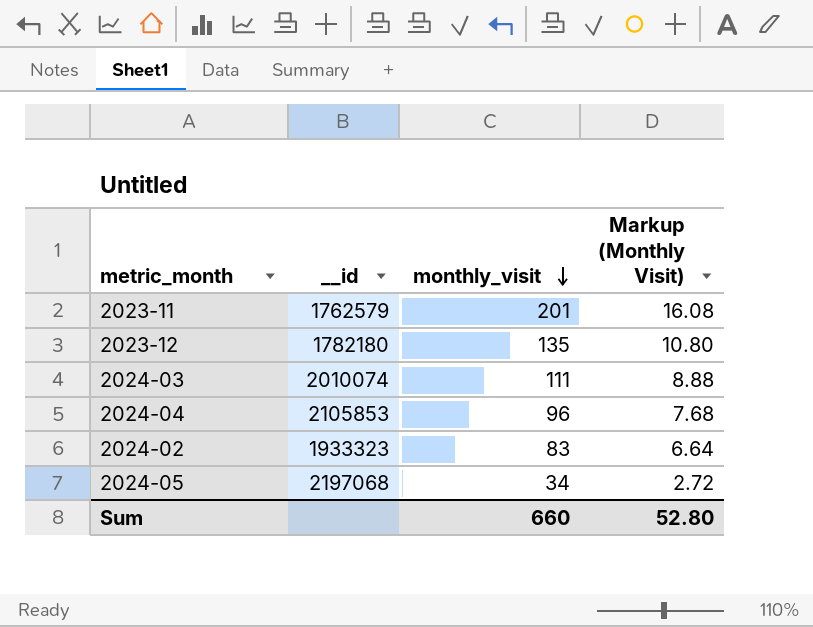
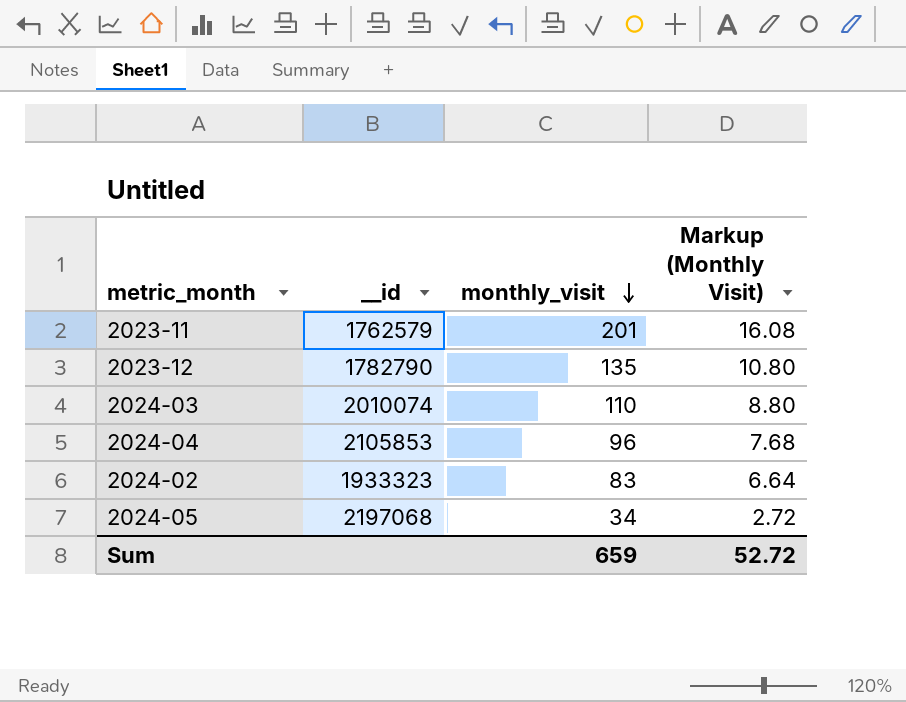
2023-12 | __id: 1782180 -> 1782790
2024-03 | monthly_visit: 111 -> 110
2024-03 | Markup (Monthly Visit): 8.88 -> 8.80
Sum | monthly_visit: 660 -> 659
Sum | Markup (Monthly Visit): 52.80 -> 52.72

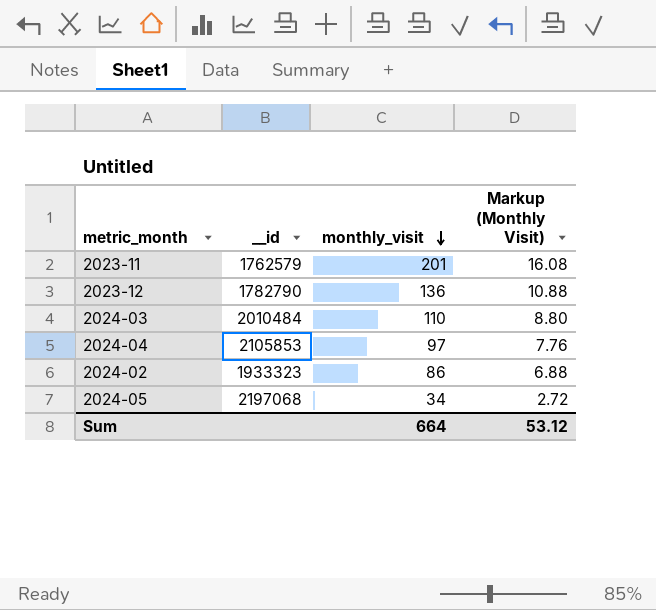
2023-12 | monthly_visit: 135 -> 136
2023-12 | Markup (Monthly Visit): 10.80 -> 10.88
2024-03 | __id: 2010074 -> 2010484
2024-04 | monthly_visit: 96 -> 97
2024-04 | Markup (Monthly Visit): 7.68 -> 7.76
2024-02 | monthly_visit: 83 -> 86
2024-02 | Markup (Monthly Visit): 6.64 -> 6.88
Sum | monthly_visit: 659 -> 664
Sum | Markup (Monthly Visit): 52.72 -> 53.12

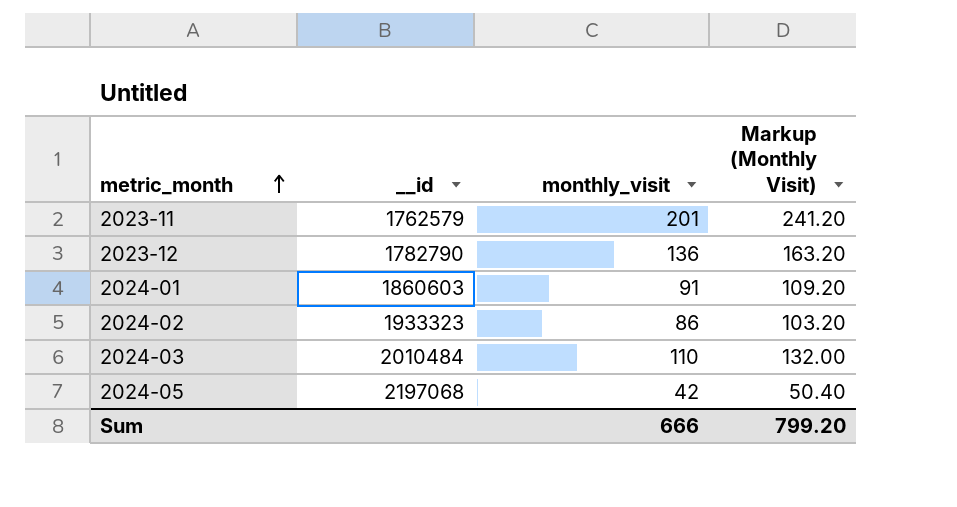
row order: monthly_visit descending -> metric_month ascending
column Markup (Monthly Visit) | formula: [monthly_visit] * 0.08 -> [monthly_visit] * 1.2
row 2024-04: 2105853 | 97 | 7.76 -> none
row 2024-01: none -> 1860603 | 91 | 109.20
2024-05 | monthly_visit: 34 -> 42
Sum | monthly_visit: 664 -> 666
Sum | Markup (Monthly Visit): 53.12 -> 799.20

